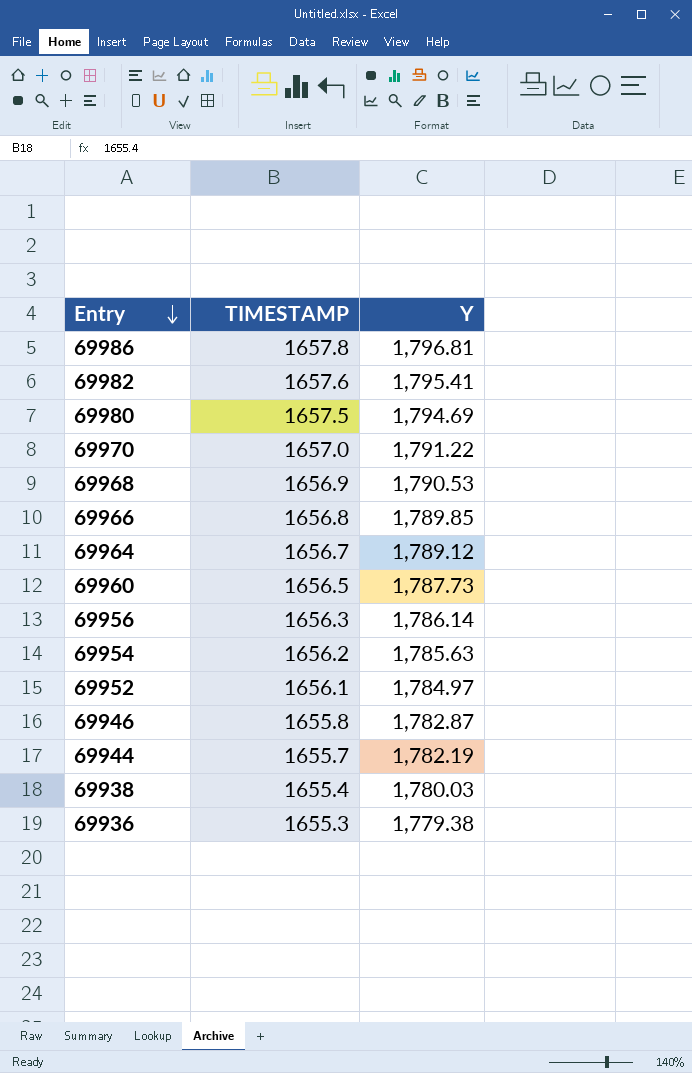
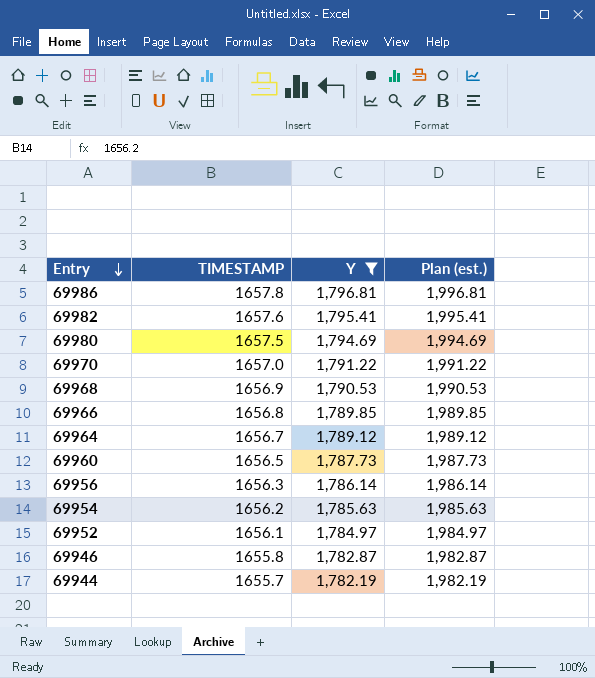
filter: none -> Y >= 1,782.19
column Plan (est.) | formula: none -> [Y] + 200

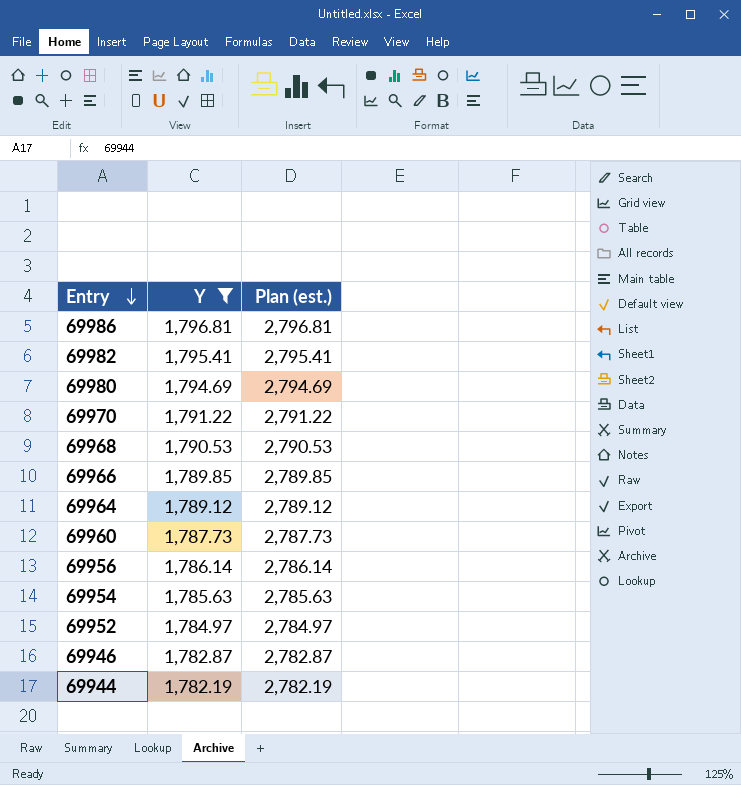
column TIMESTAMP | position: 2 -> none
column Plan (est.) | formula: [Y] + 200 -> [Y] + 1000

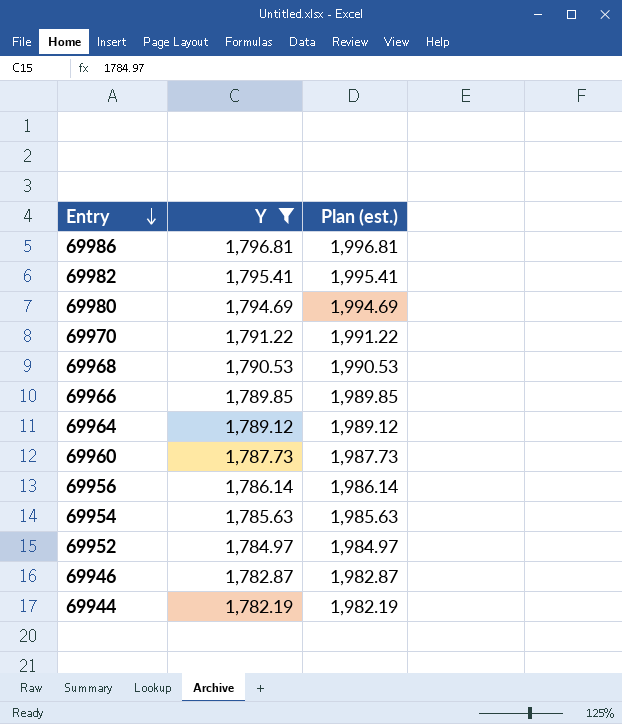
column Plan (est.) | formula: [Y] + 1000 -> [Y] + 200

